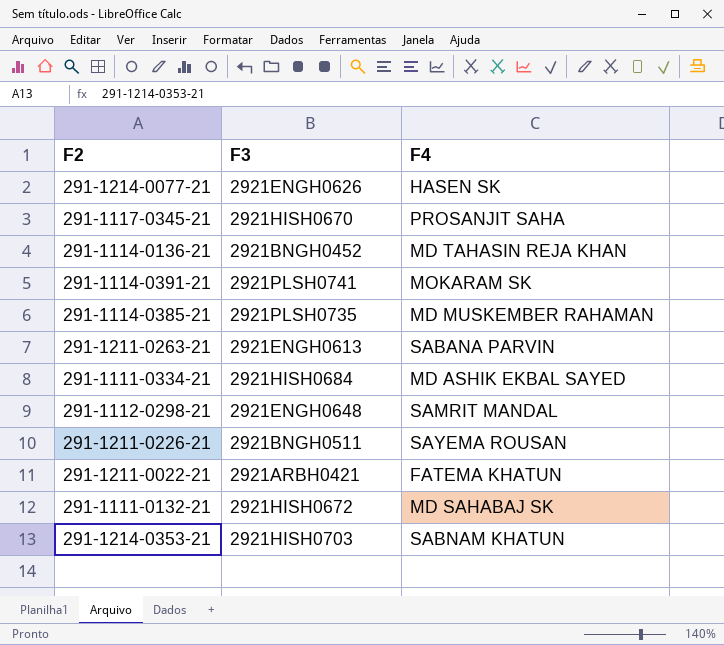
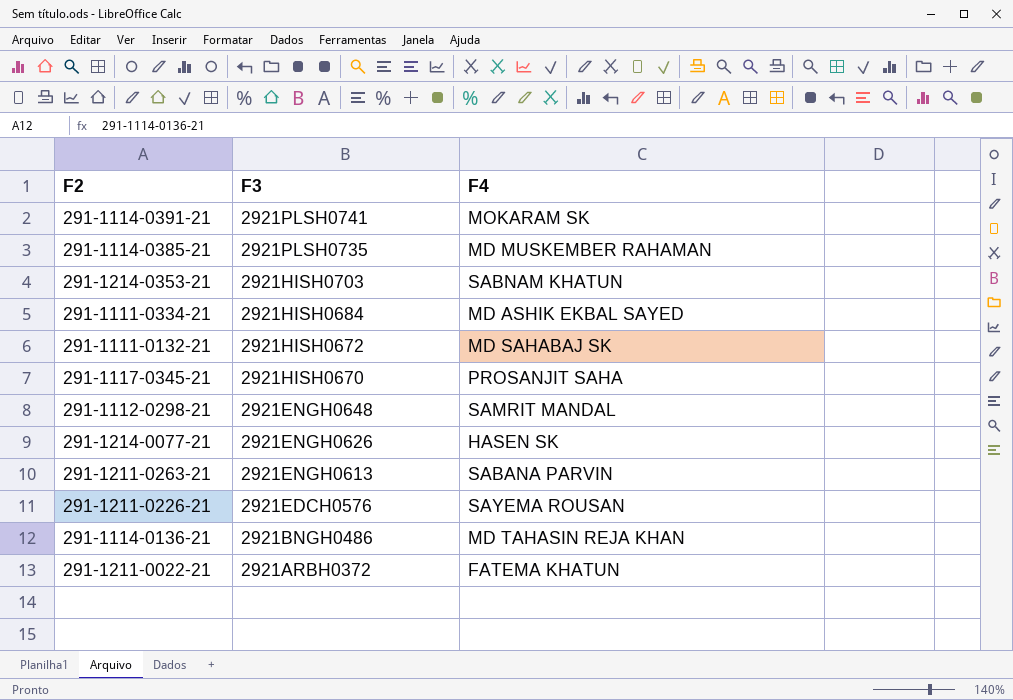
row order: none -> F3 descending
291-1211-0226-21 | F3: 2921BNGH0511 -> 2921EDCH0576
291-1114-0136-21 | F3: 2921BNGH0452 -> 2921BNGH0486
291-1211-0022-21 | F3: 2921ARBH0421 -> 2921ARBH0372

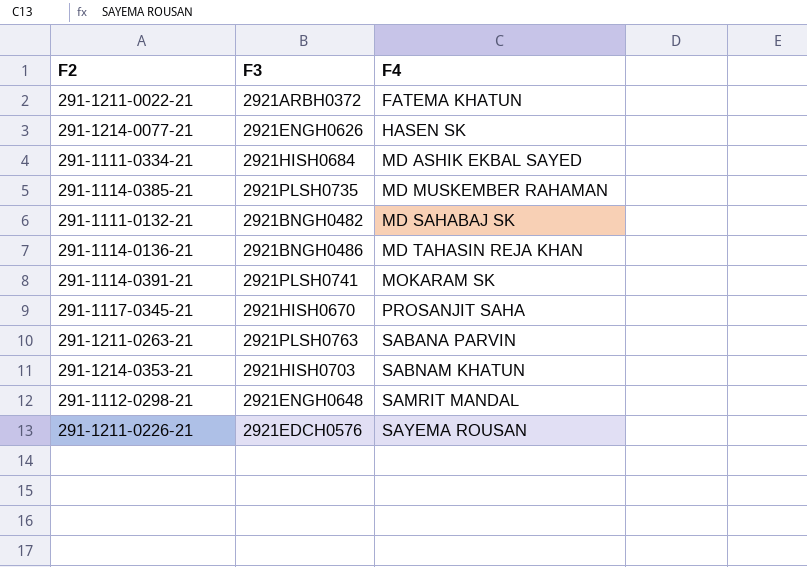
row order: F3 descending -> F4 ascending
291-1111-0132-21 | F3: 2921HISH0672 -> 2921BNGH0482
291-1211-0263-21 | F3: 2921ENGH0613 -> 2921PLSH0763

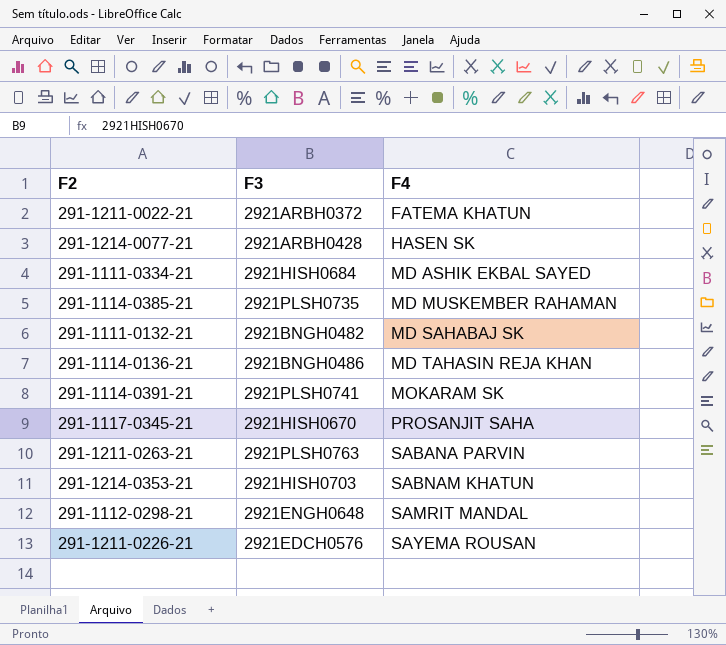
291-1214-0077-21 | F3: 2921ENGH0626 -> 2921ARBH0428

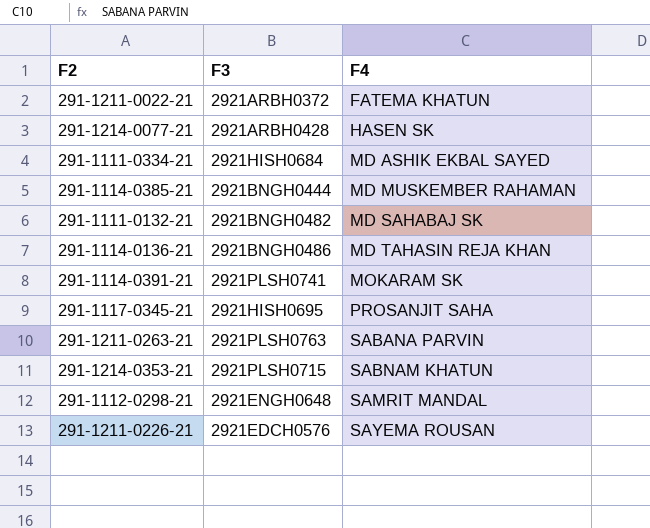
291-1114-0385-21 | F3: 2921PLSH0735 -> 2921BNGH0444
291-1117-0345-21 | F3: 2921HISH0670 -> 2921HISH0695
291-1214-0353-21 | F3: 2921HISH0703 -> 2921PLSH0715

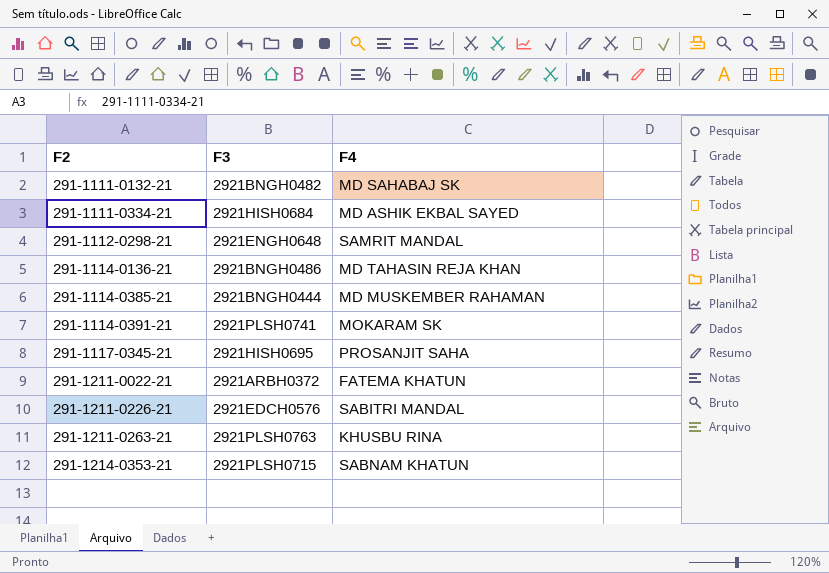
row order: F4 ascending -> F2 ascending
row 291-1214-0077-21: 2921ARBH0428 | HASEN SK -> none
291-1211-0226-21 | F4: SAYEMA ROUSAN -> SABITRI MANDAL
291-1211-0263-21 | F4: SABANA PARVIN -> KHUSBU RINA

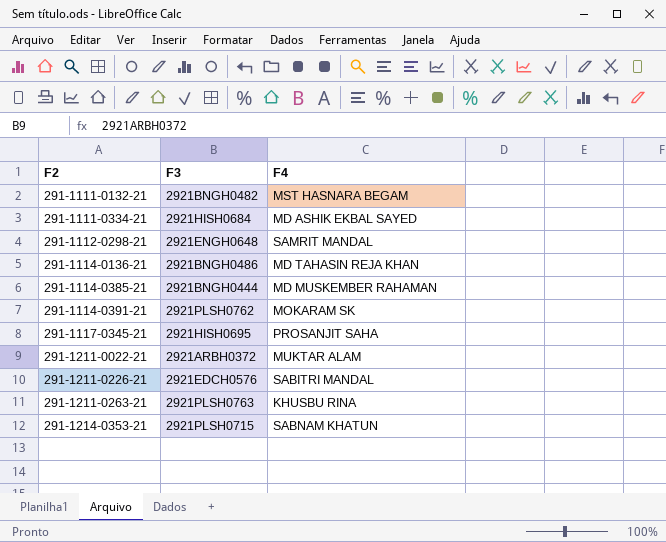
291-1111-0132-21 | F4: MD SAHABAJ SK -> MST HASNARA BEGAM
291-1114-0391-21 | F3: 2921PLSH0741 -> 2921PLSH0762
291-1211-0022-21 | F4: FATEMA KHATUN -> MUKTAR ALAM

